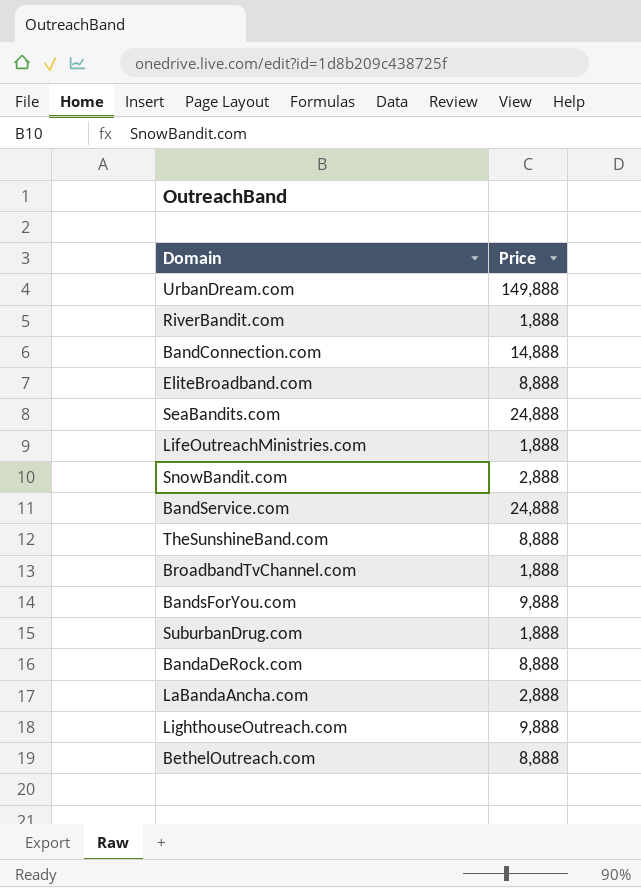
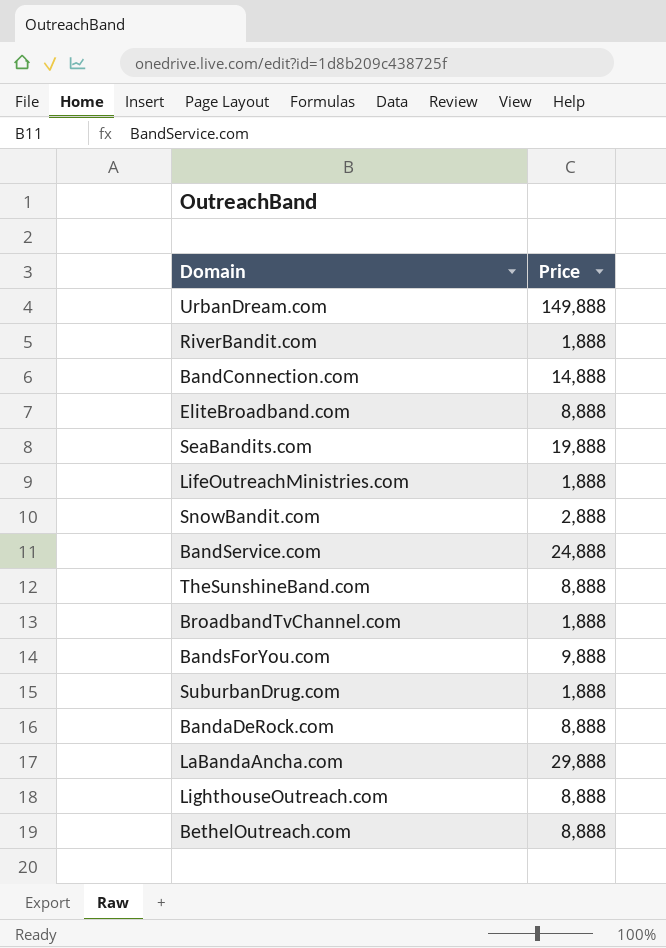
SeaBandits.com | Price: 24,888 -> 19,888
LaBandaAncha.com | Price: 2,888 -> 29,888
LighthouseOutreach.com | Price: 9,888 -> 8,888

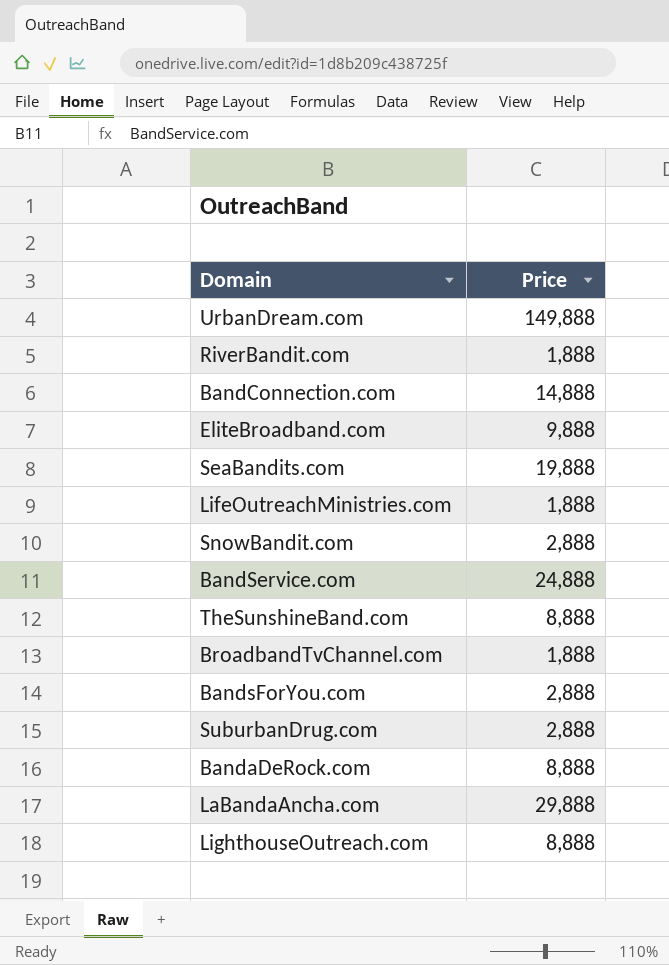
row BethelOutreach.com: 8,888 -> none
EliteBroadband.com | Price: 8,888 -> 9,888
BandsForYou.com | Price: 9,888 -> 2,888
SuburbanDrug.com | Price: 1,888 -> 2,888

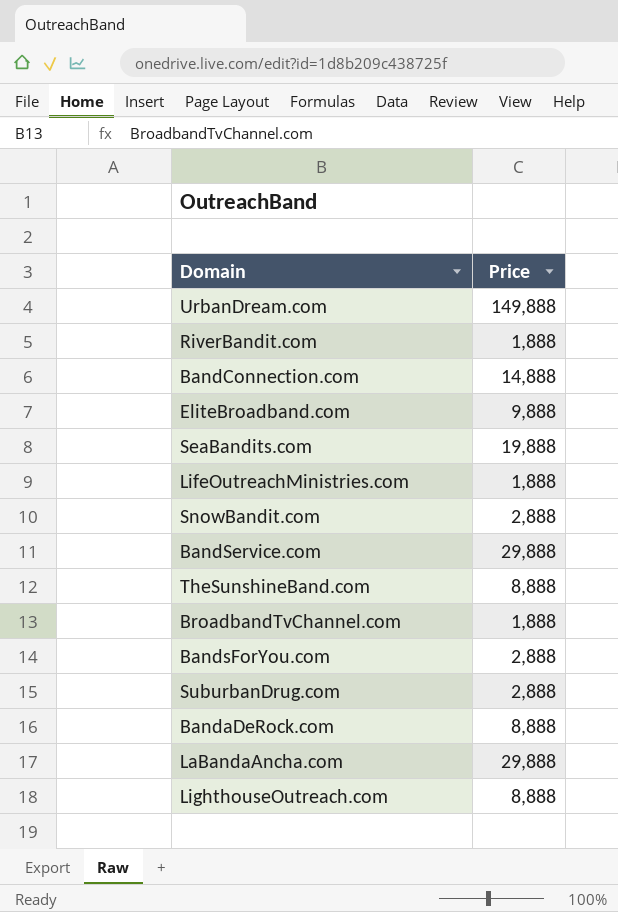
BandService.com | Price: 24,888 -> 29,888

